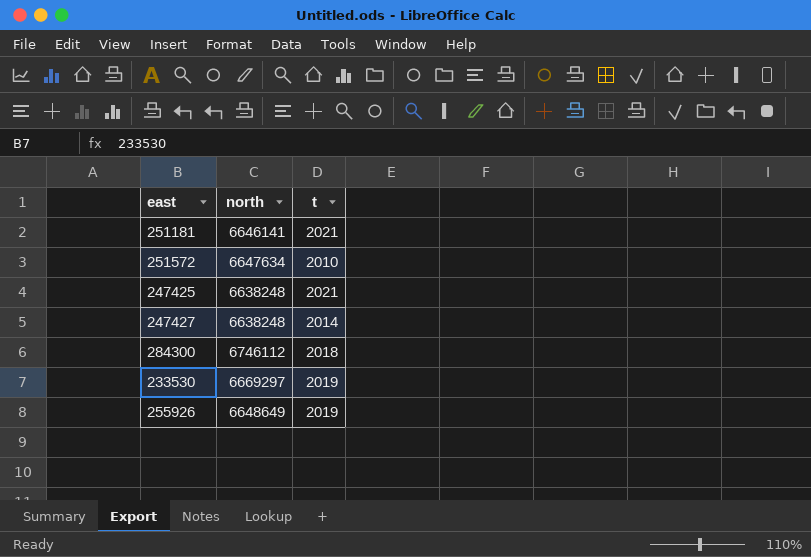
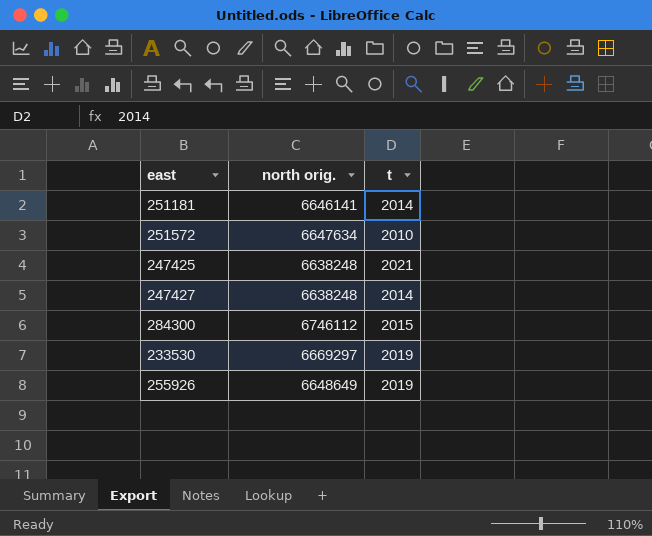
column name: north -> north orig.
251181 | t: 2021 -> 2014
284300 | t: 2018 -> 2015

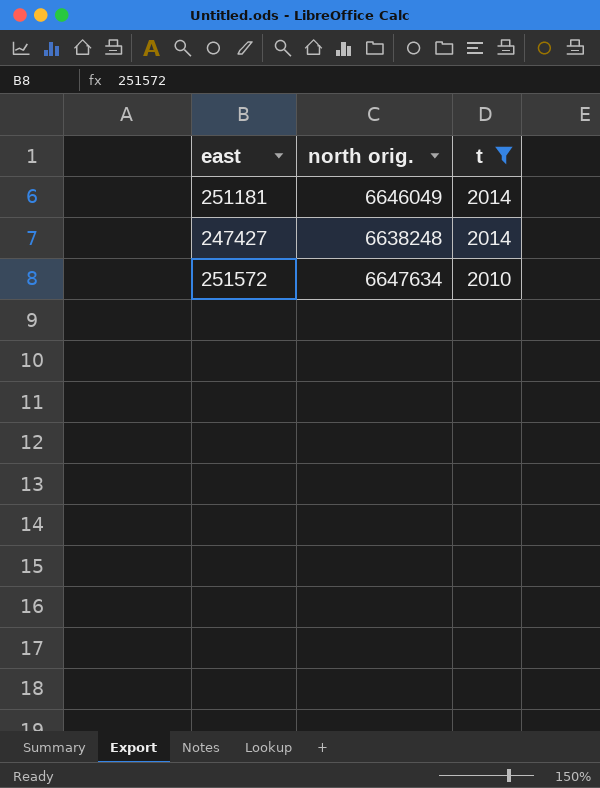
filter: none -> t <= 2014
row order: none -> t descending
251181 | north orig.: 6646141 -> 6646049

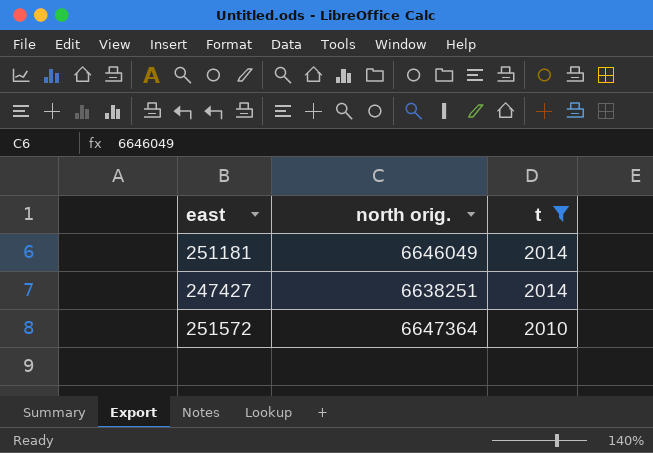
247427 | north orig.: 6638248 -> 6638251
251572 | north orig.: 6647634 -> 6647364

